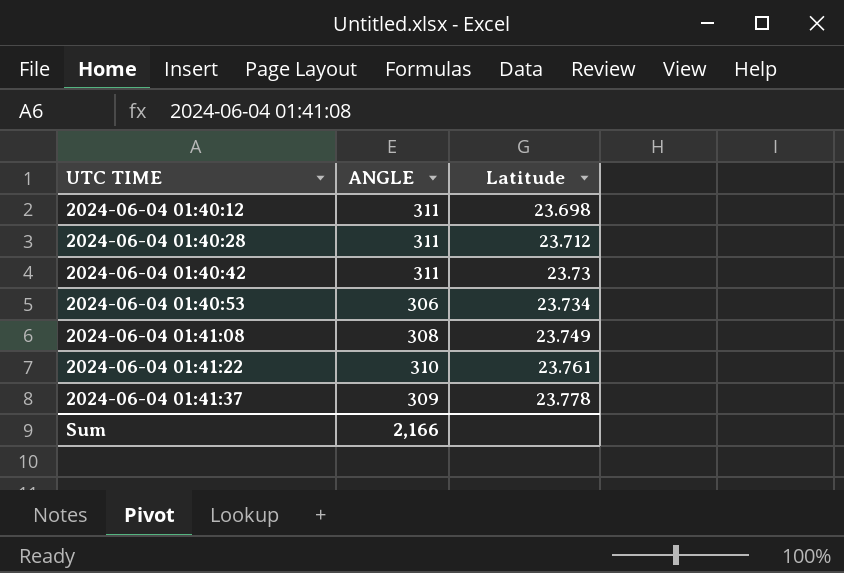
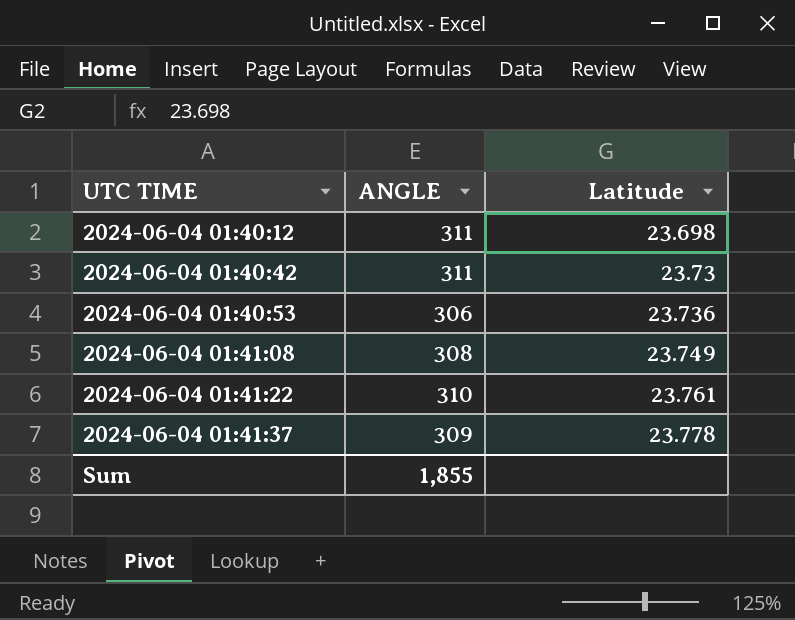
row 2024-06-04 01:40:28: 311 | 23.712 -> none
2024-06-04 01:40:53 | Latitude: 23.734 -> 23.736
Sum | ANGLE: 2,166 -> 1,855

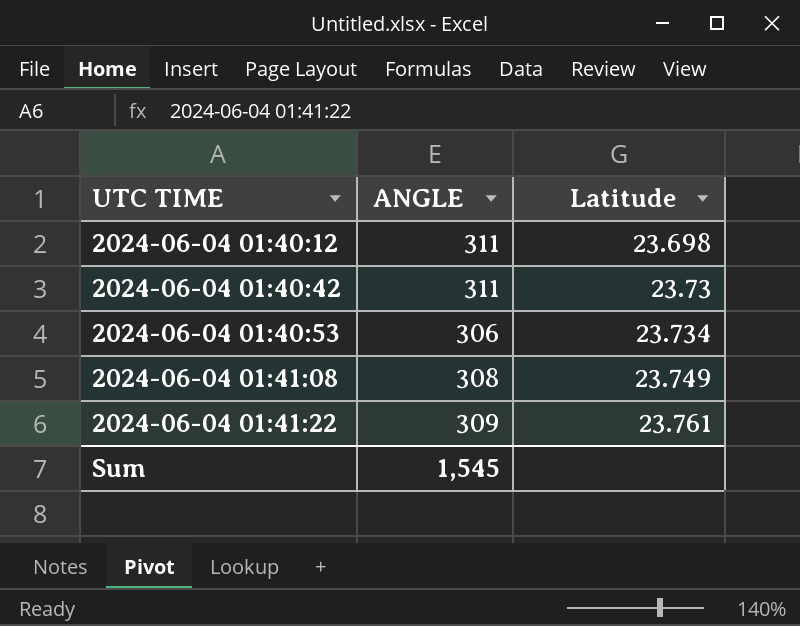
row 2024-06-04 01:41:37: 309 | 23.778 -> none
2024-06-04 01:40:53 | Latitude: 23.736 -> 23.734
2024-06-04 01:41:22 | ANGLE: 310 -> 309
Sum | ANGLE: 1,855 -> 1,545

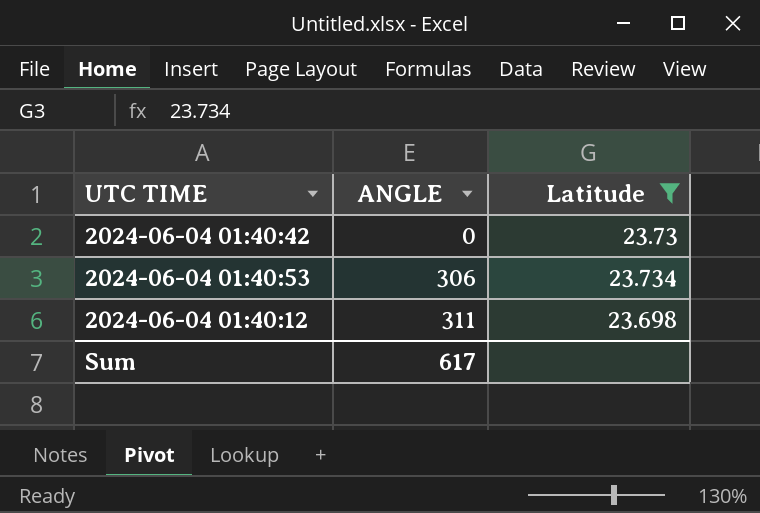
filter: none -> Latitude <= 23.734
row order: UTC TIME ascending -> ANGLE ascending
2024-06-04 01:40:42 | ANGLE: 311 -> 0
Sum | ANGLE: 1,545 -> 617

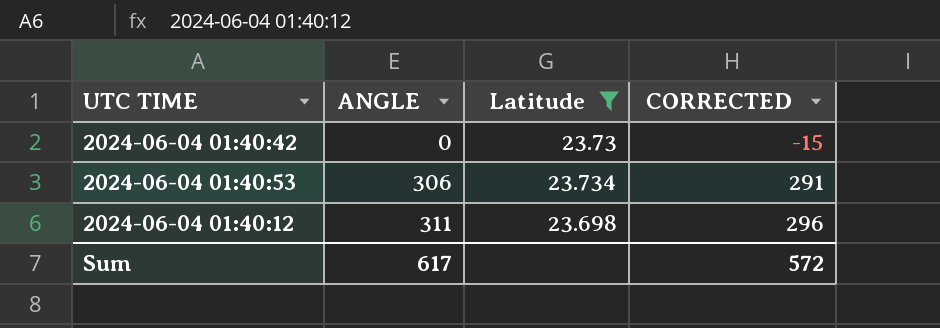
column CORRECTED | formula: none -> [ANGLE] - 15

